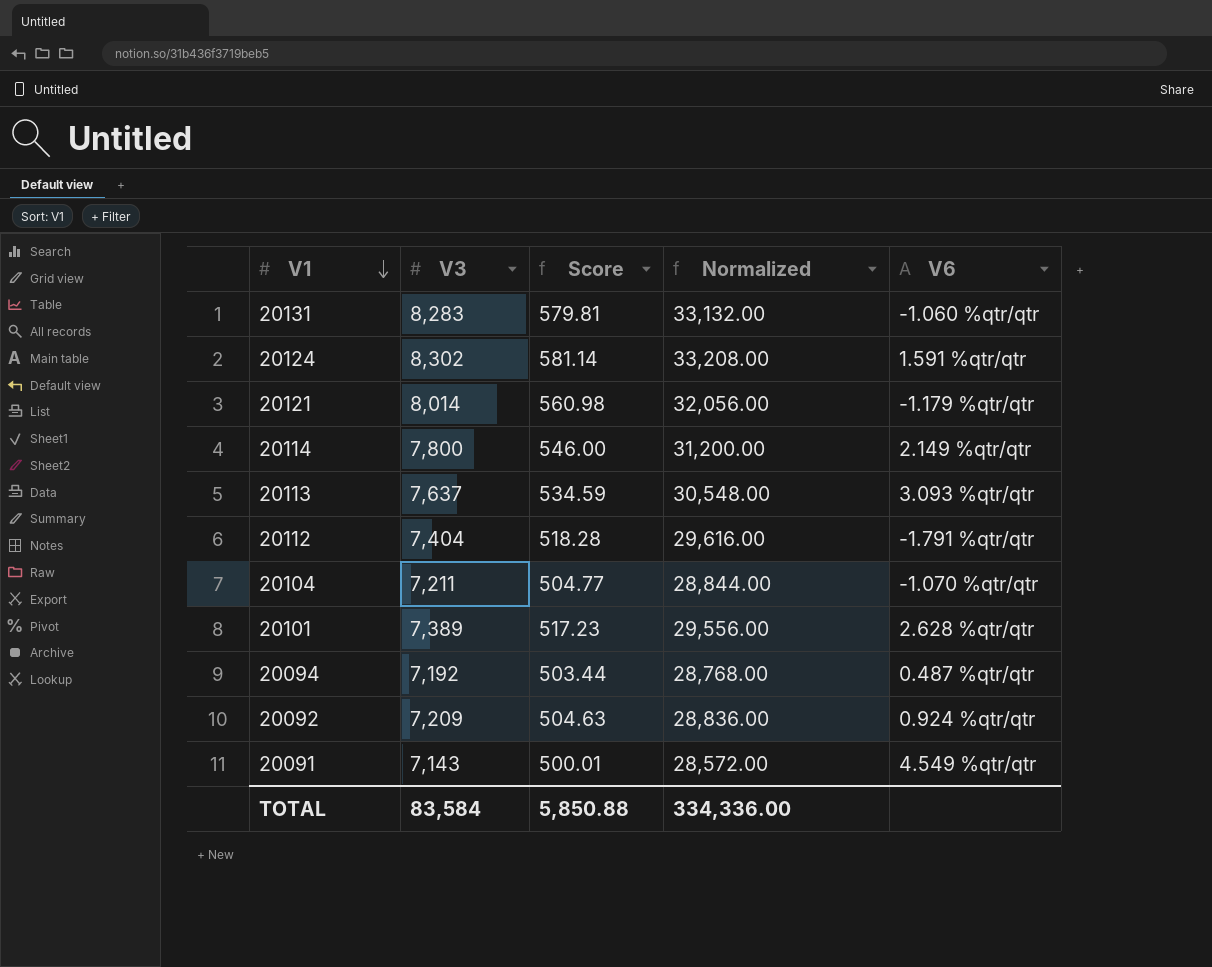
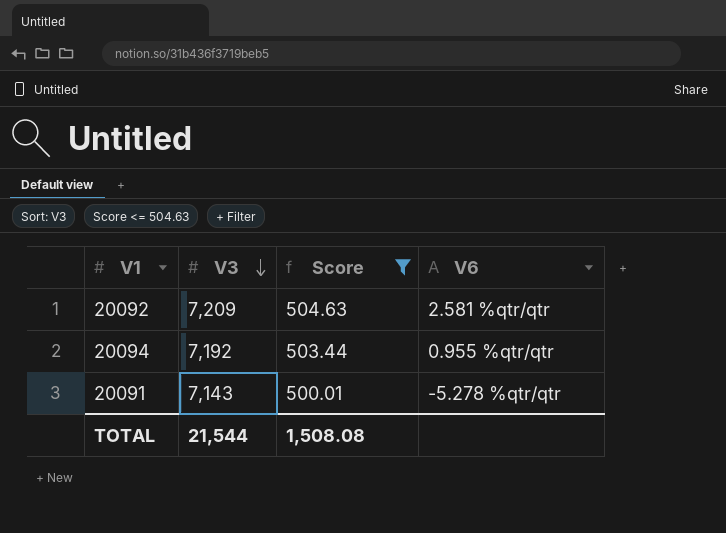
filter: none -> Score <= 504.63
row order: V1 descending -> V3 descending
column Normalized | formula: [V3] * 4 -> none
20092 | V6: 0.924 %qtr/qtr -> 2.581 %qtr/qtr
20094 | V6: 0.487 %qtr/qtr -> 0.955 %qtr/qtr
20091 | V6: 4.549 %qtr/qtr -> -5.278 %qtr/qtr
TOTAL | V3: 83,584 -> 21,544
TOTAL | Score: 5,850.88 -> 1,508.08

